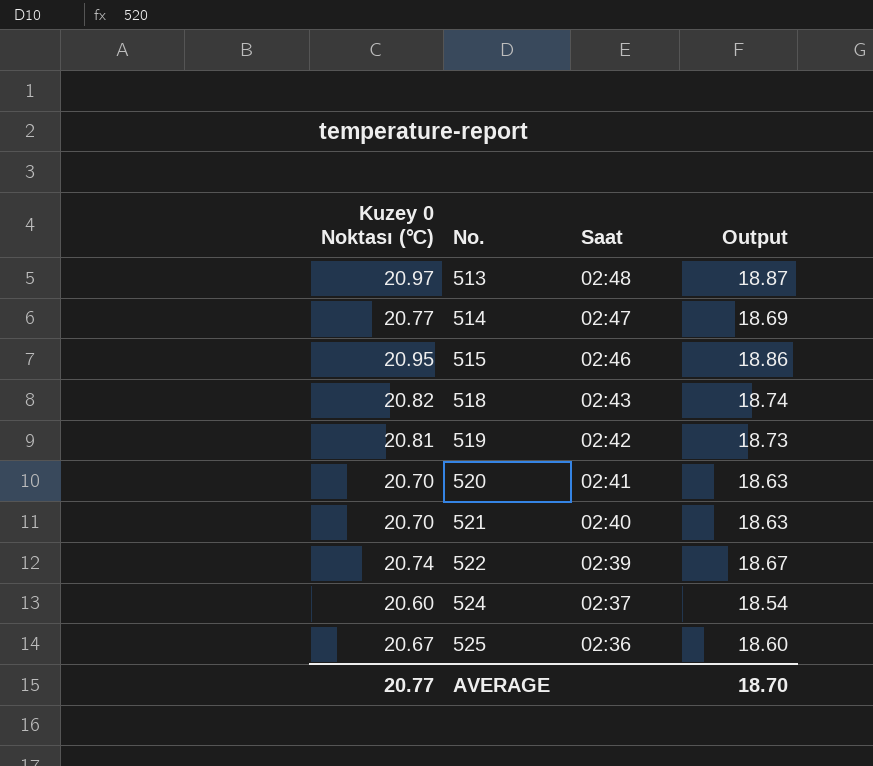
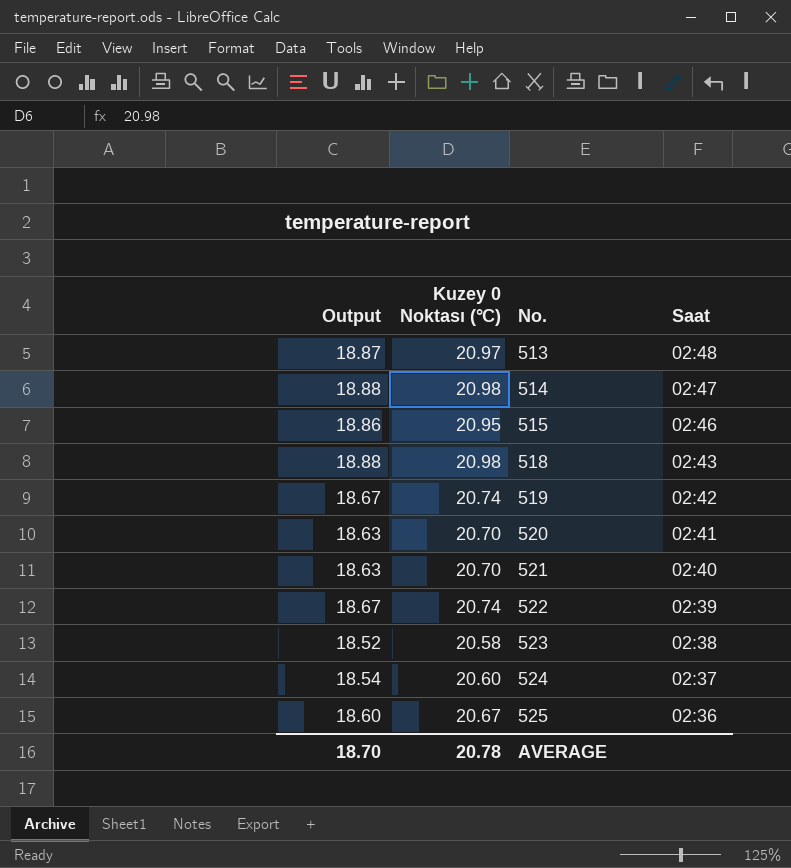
column Output | position: 4 -> 1
514 | Output: 18.69 -> 18.88
514 | Kuzey 0 Noktası (℃): 20.77 -> 20.98
518 | Output: 18.74 -> 18.88
518 | Kuzey 0 Noktası (℃): 20.82 -> 20.98
519 | Output: 18.73 -> 18.67
519 | Kuzey 0 Noktası (℃): 20.81 -> 20.74
row 523: none -> 18.52 | 20.58 | 02:38
AVERAGE | Kuzey 0 Noktası (℃): 20.77 -> 20.78

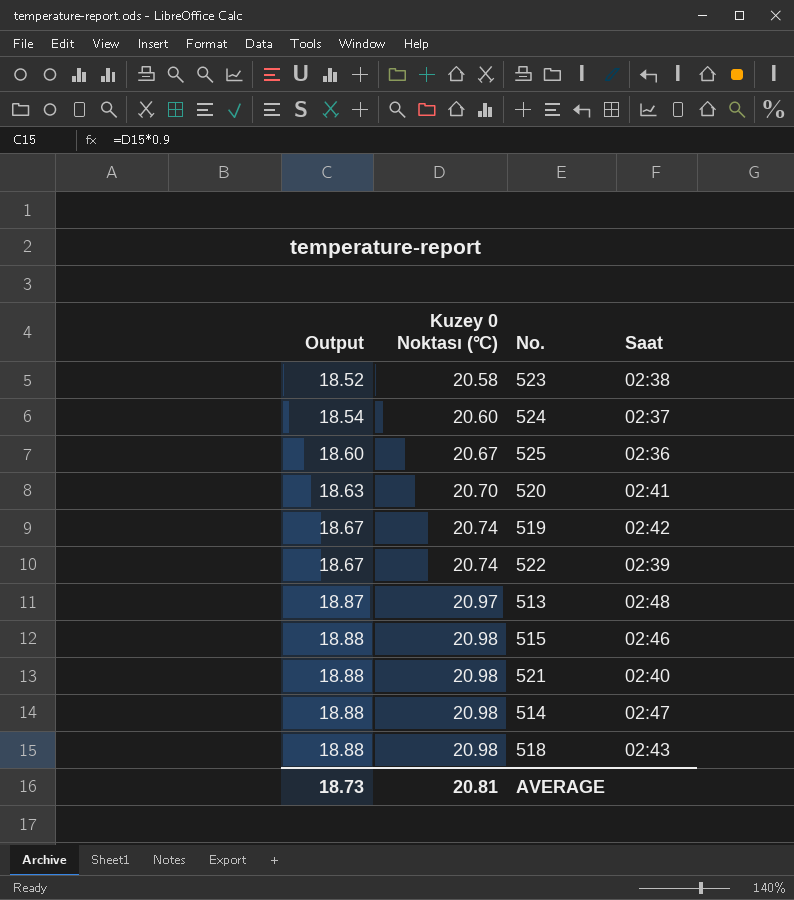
row order: No. ascending -> Output ascending
515 | Output: 18.86 -> 18.88
515 | Kuzey 0 Noktası (℃): 20.95 -> 20.98
521 | Output: 18.63 -> 18.88
521 | Kuzey 0 Noktası (℃): 20.70 -> 20.98
AVERAGE | Output: 18.70 -> 18.73
AVERAGE | Kuzey 0 Noktası (℃): 20.78 -> 20.81

